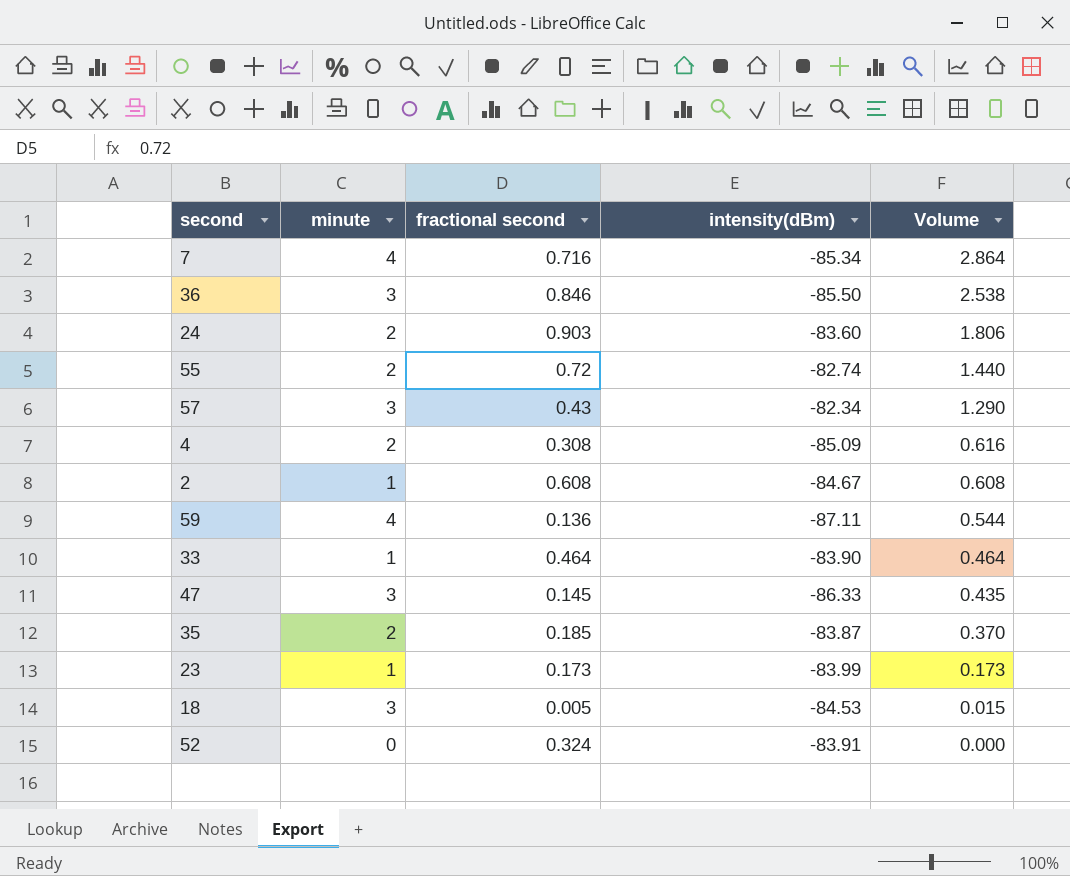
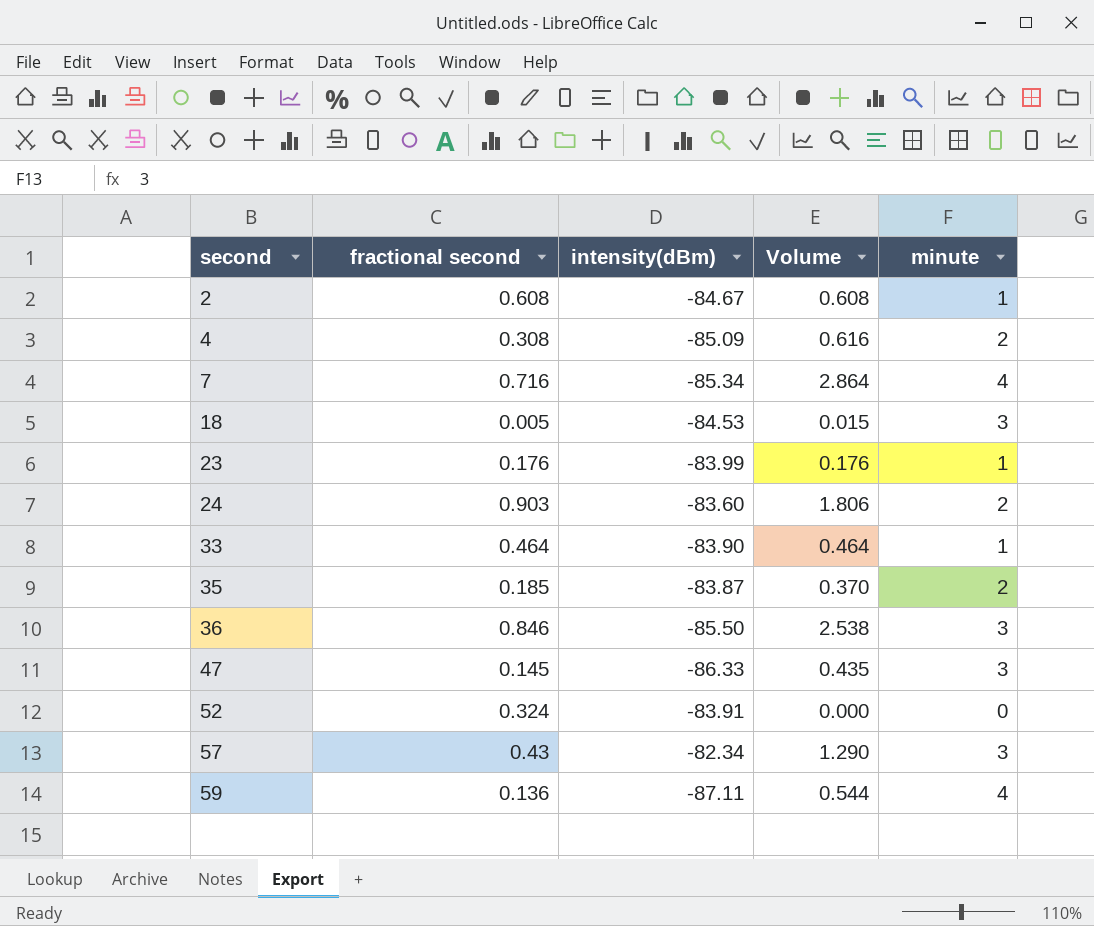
row order: Volume descending -> second ascending
column minute | position: 2 -> 5
row 55: 2 | 0.72 | -82.74 | 1.440 -> none
23 | fractional second: 0.173 -> 0.176
23 | Volume: 0.173 -> 0.176

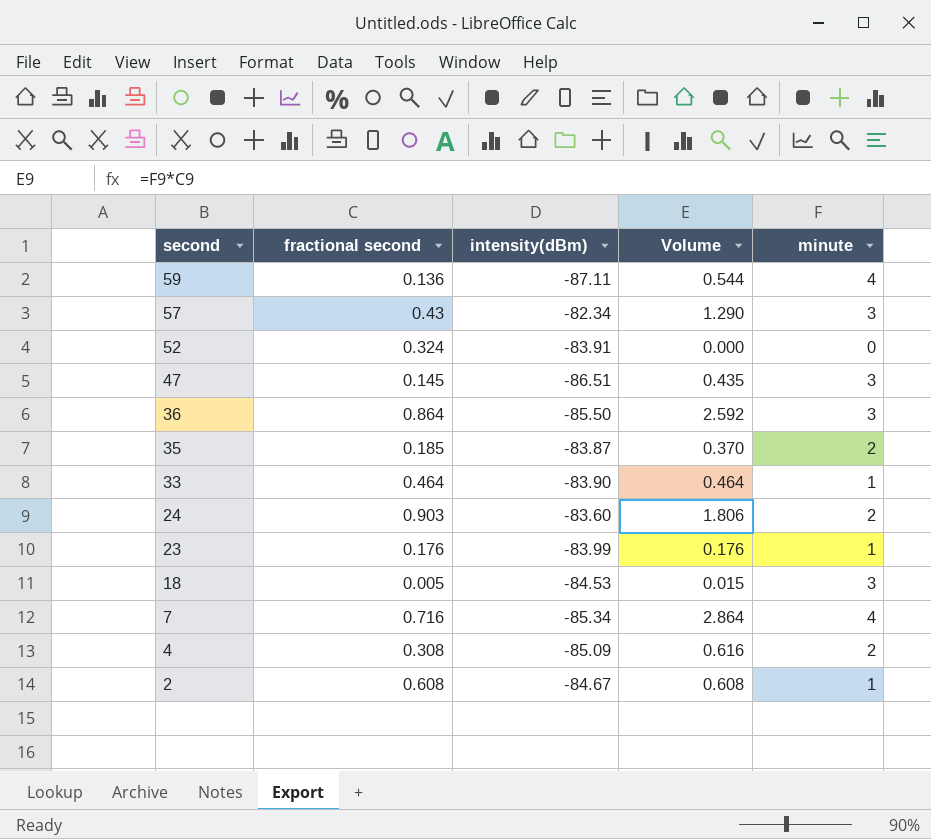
row order: second ascending -> second descending
47 | intensity(dBm): -86.33 -> -86.51
36 | fractional second: 0.846 -> 0.864
36 | Volume: 2.538 -> 2.592

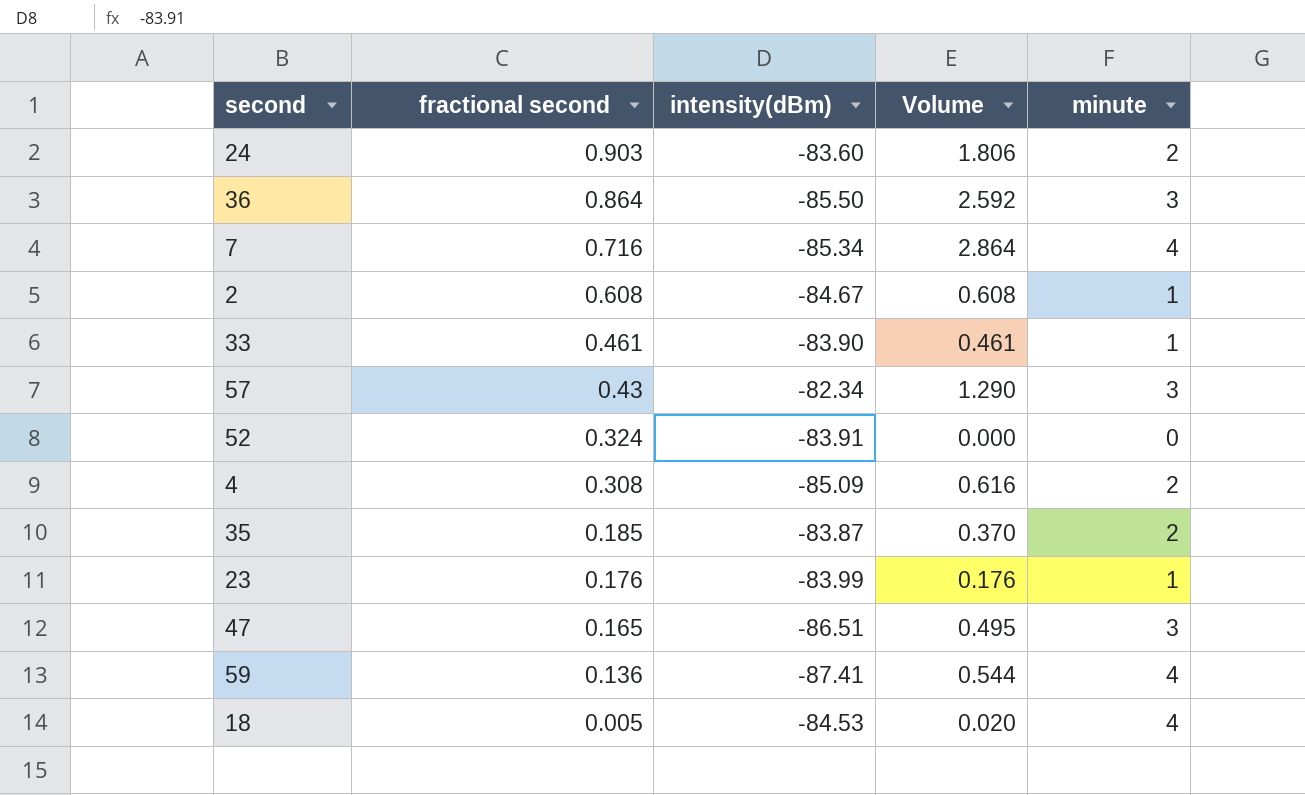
row order: second descending -> fractional second descending
33 | fractional second: 0.464 -> 0.461
33 | Volume: 0.464 -> 0.461
47 | fractional second: 0.145 -> 0.165
47 | Volume: 0.435 -> 0.495
59 | intensity(dBm): -87.11 -> -87.41
18 | Volume: 0.015 -> 0.020
18 | minute: 3 -> 4

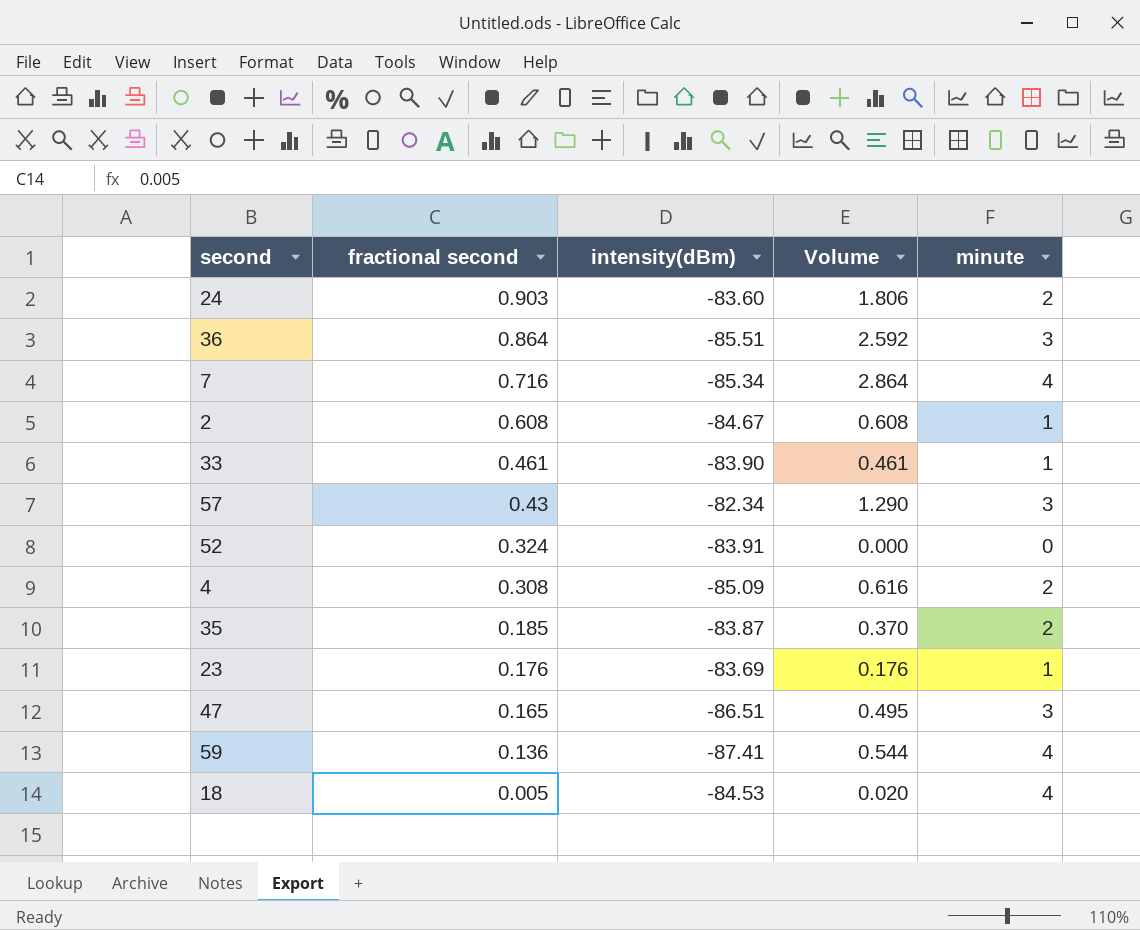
36 | intensity(dBm): -85.50 -> -85.51
23 | intensity(dBm): -83.99 -> -83.69

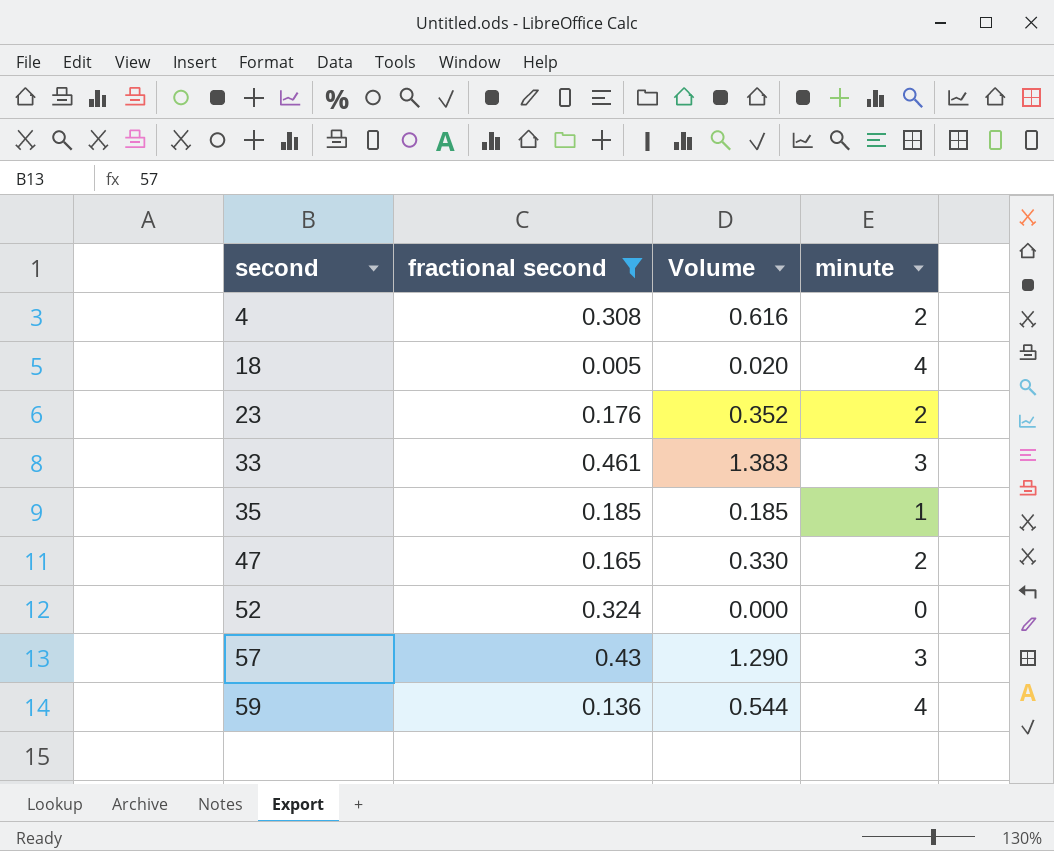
filter: none -> fractional second <= 0.461
row order: fractional second descending -> second ascending
column intensity(dBm) | position: 3 -> none
23 | Volume: 0.176 -> 0.352
23 | minute: 1 -> 2
33 | Volume: 0.461 -> 1.383
33 | minute: 1 -> 3
35 | Volume: 0.370 -> 0.185
35 | minute: 2 -> 1
47 | Volume: 0.495 -> 0.330
47 | minute: 3 -> 2

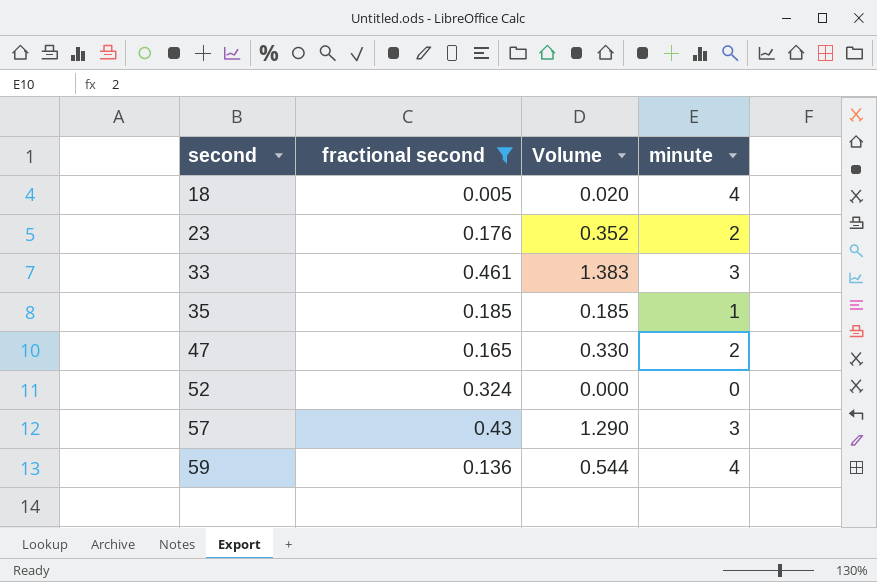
row 4: 0.308 | 0.616 | 2 -> none

